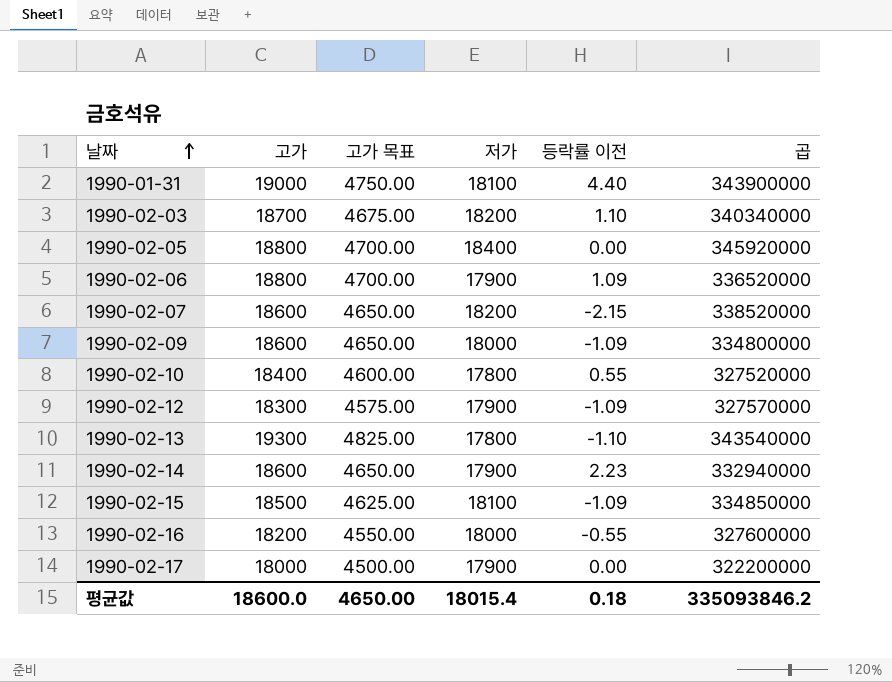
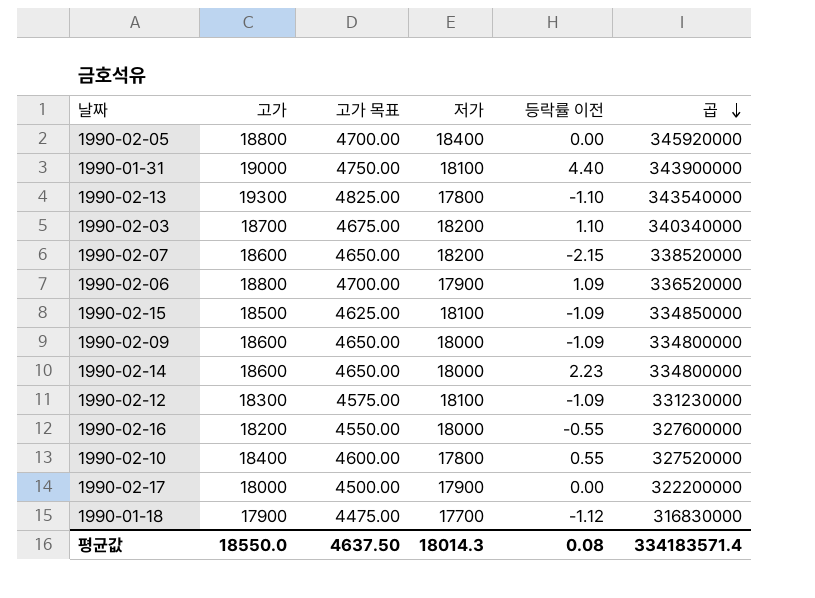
row order: 날짜 ascending -> 곱 descending
1990-02-14 | 저가: 17900 -> 18000
1990-02-14 | 곱: 332940000 -> 334800000
1990-02-12 | 저가: 17900 -> 18100
1990-02-12 | 곱: 327570000 -> 331230000
row 1990-01-18: none -> 17900 | 4475.00 | 17700 | -1.12 | 316830000
평균값 | 고가: 18600.0 -> 18550.0
평균값 | 고가 목표: 4650.00 -> 4637.50
평균값 | 저가: 18015.4 -> 18014.3
평균값 | 등락률 이전: 0.18 -> 0.08
평균값 | 곱: 335093846.2 -> 334183571.4

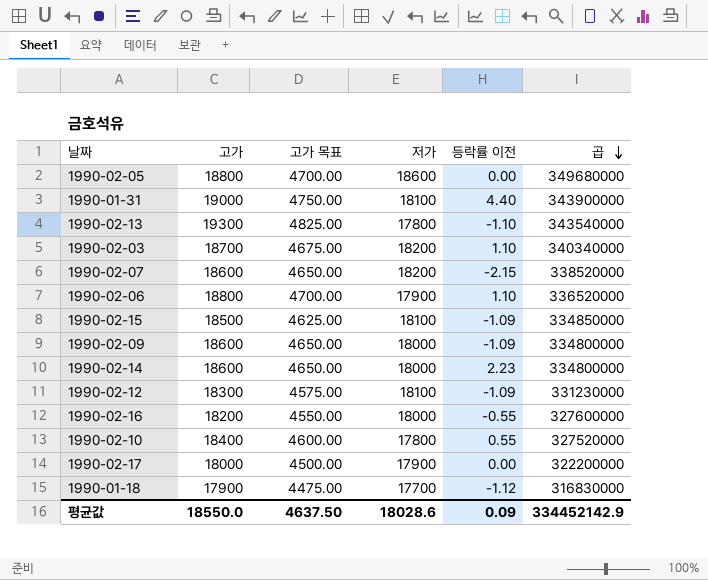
1990-02-05 | 저가: 18400 -> 18600
1990-02-05 | 곱: 345920000 -> 349680000
1990-02-06 | 등락률 이전: 1.09 -> 1.10
평균값 | 저가: 18014.3 -> 18028.6
평균값 | 등락률 이전: 0.08 -> 0.09
평균값 | 곱: 334183571.4 -> 334452142.9

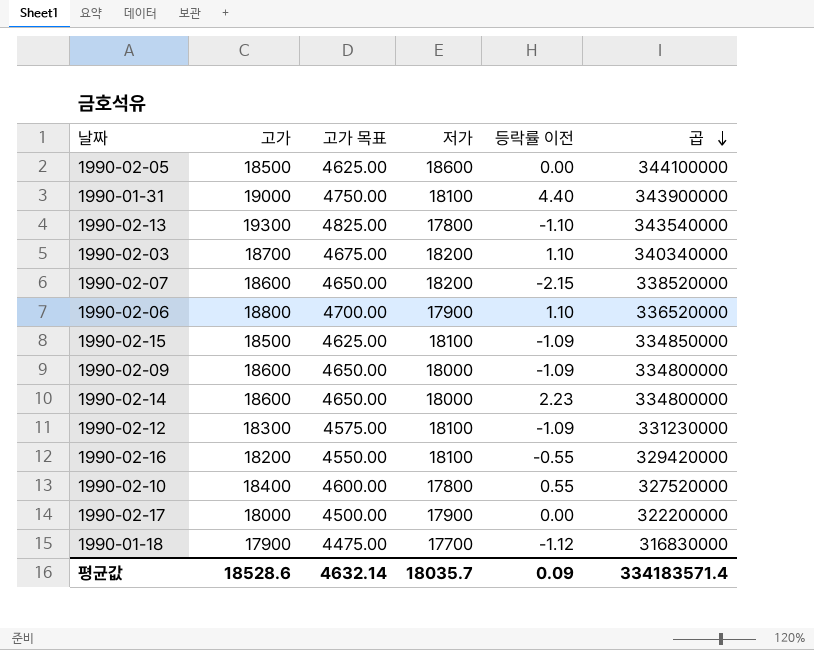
1990-02-05 | 고가: 18800 -> 18500
1990-02-05 | 고가 목표: 4700.00 -> 4625.00
1990-02-05 | 곱: 349680000 -> 344100000
1990-02-16 | 저가: 18000 -> 18100
1990-02-16 | 곱: 327600000 -> 329420000
평균값 | 고가: 18550.0 -> 18528.6
평균값 | 고가 목표: 4637.50 -> 4632.14
평균값 | 저가: 18028.6 -> 18035.7
평균값 | 곱: 334452142.9 -> 334183571.4

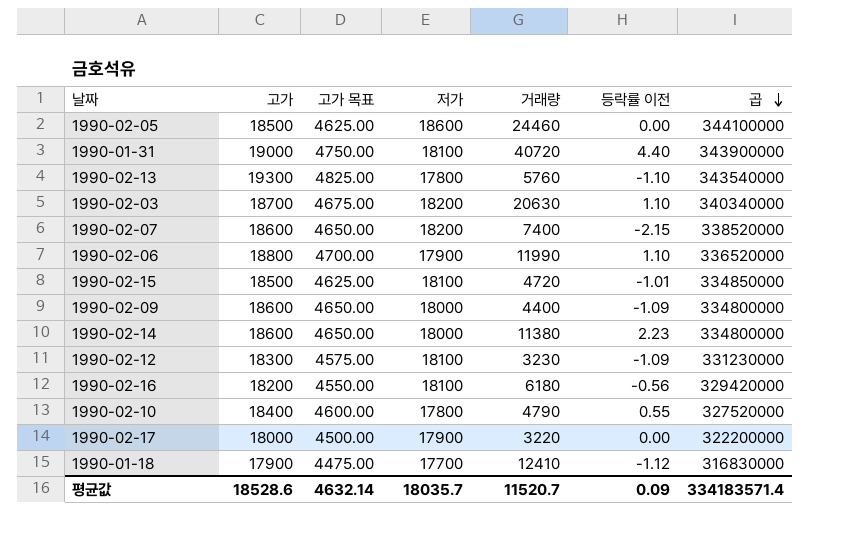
column 거래량 | position: none -> 5
1990-02-15 | 등락률 이전: -1.09 -> -1.01
1990-02-16 | 등락률 이전: -0.55 -> -0.56

